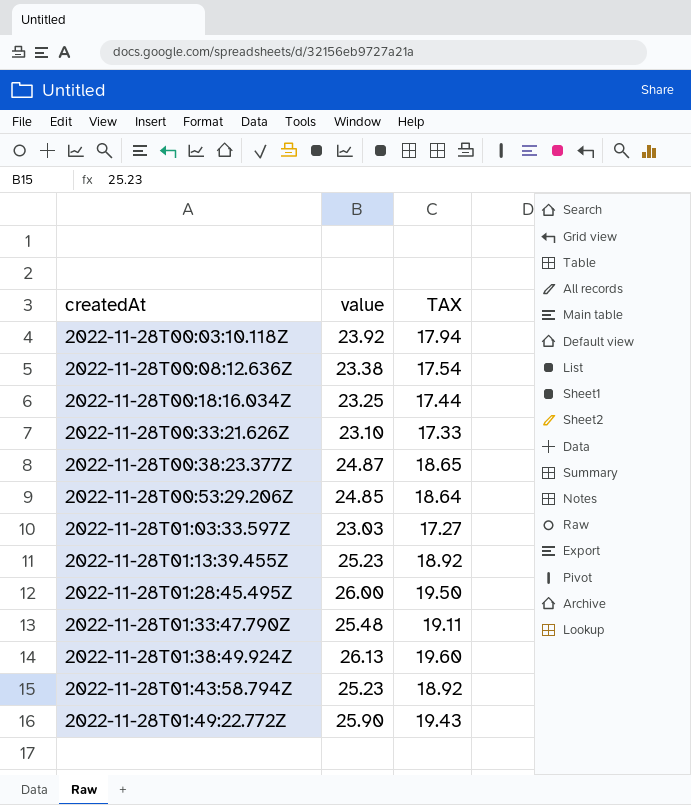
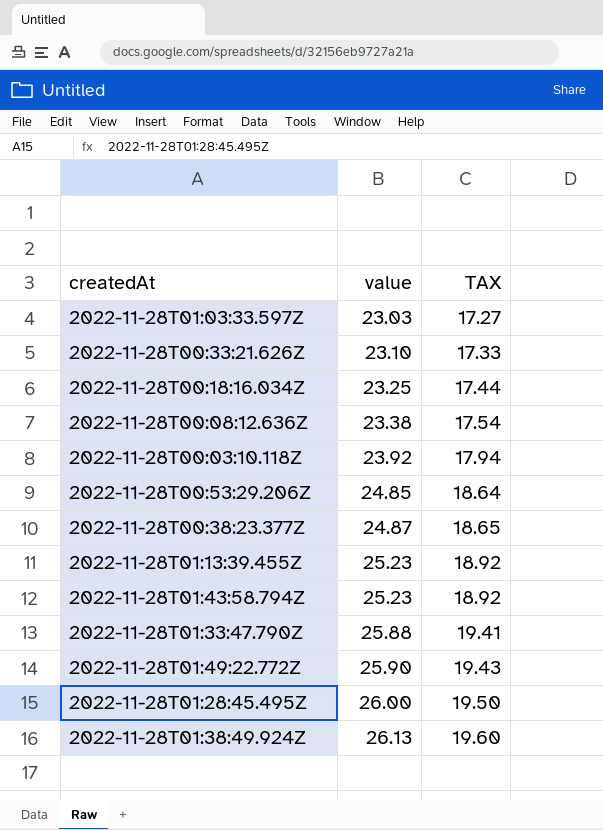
row order: createdAt ascending -> value ascending
2022-11-28T01:33:47.790Z | value: 25.48 -> 25.88
2022-11-28T01:33:47.790Z | TAX: 19.11 -> 19.41

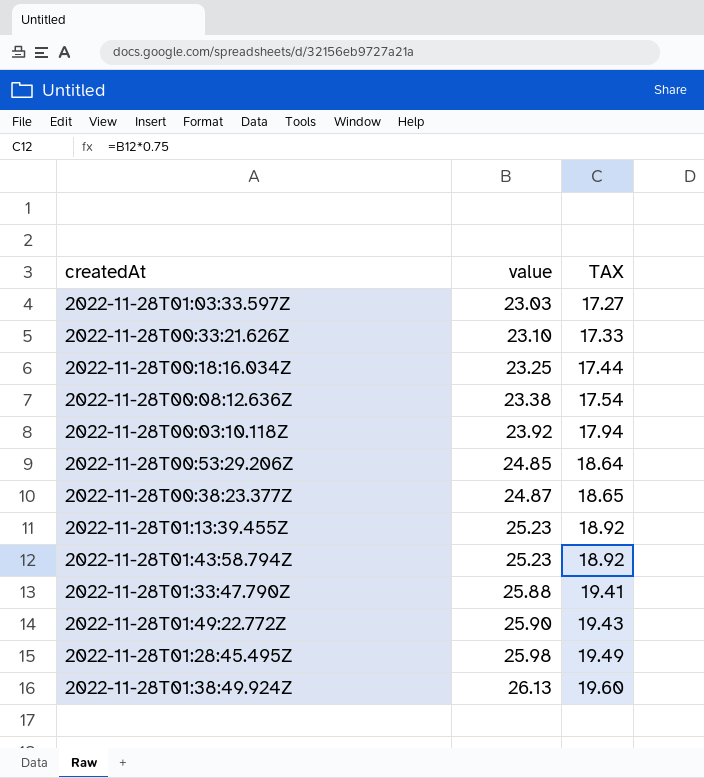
2022-11-28T01:28:45.495Z | value: 26.00 -> 25.98
2022-11-28T01:28:45.495Z | TAX: 19.50 -> 19.49

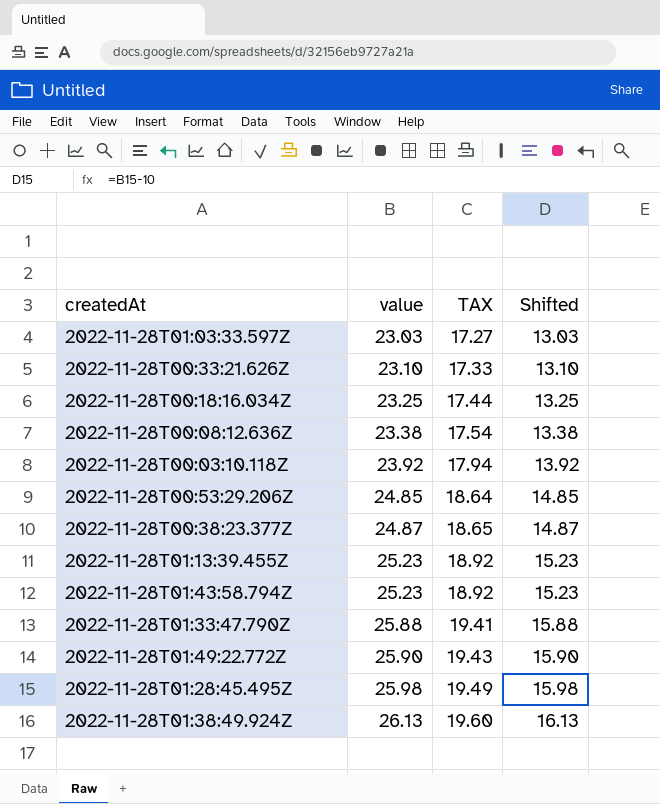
column Shifted | formula: none -> [value] - 10

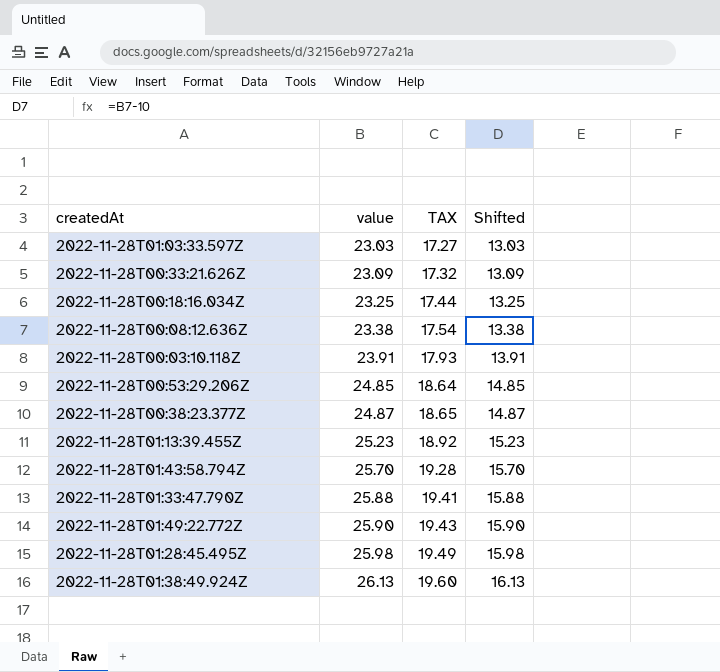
2022-11-28T00:33:21.626Z | value: 23.10 -> 23.09
2022-11-28T00:33:21.626Z | TAX: 17.33 -> 17.32
2022-11-28T00:33:21.626Z | Shifted: 13.10 -> 13.09
2022-11-28T00:03:10.118Z | value: 23.92 -> 23.91
2022-11-28T00:03:10.118Z | TAX: 17.94 -> 17.93
2022-11-28T00:03:10.118Z | Shifted: 13.92 -> 13.91
2022-11-28T01:43:58.794Z | value: 25.23 -> 25.70
2022-11-28T01:43:58.794Z | TAX: 18.92 -> 19.28
2022-11-28T01:43:58.794Z | Shifted: 15.23 -> 15.70

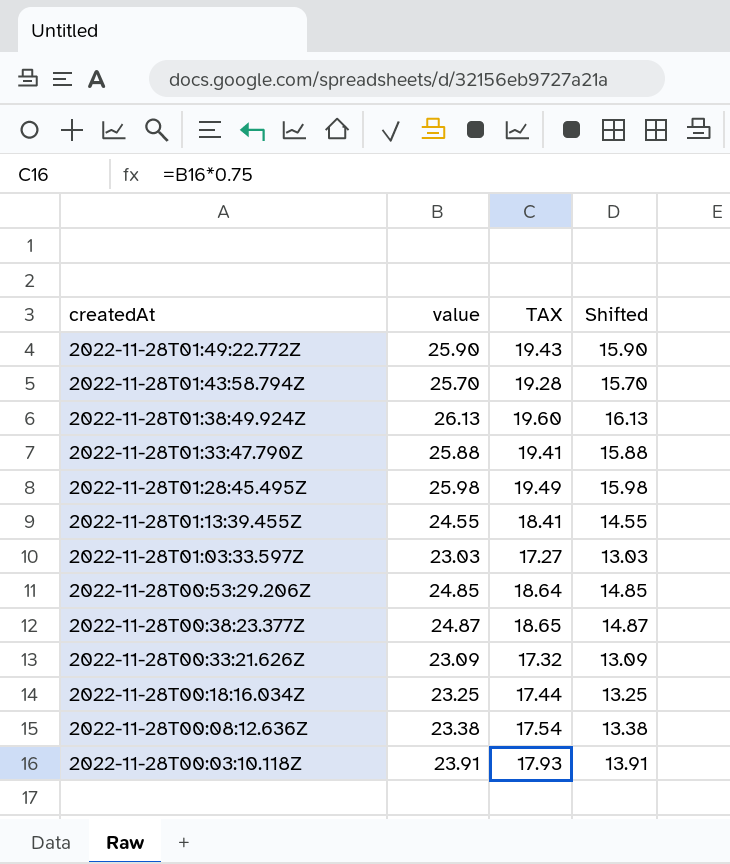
row order: value ascending -> createdAt descending
2022-11-28T01:13:39.455Z | value: 25.23 -> 24.55
2022-11-28T01:13:39.455Z | TAX: 18.92 -> 18.41
2022-11-28T01:13:39.455Z | Shifted: 15.23 -> 14.55

